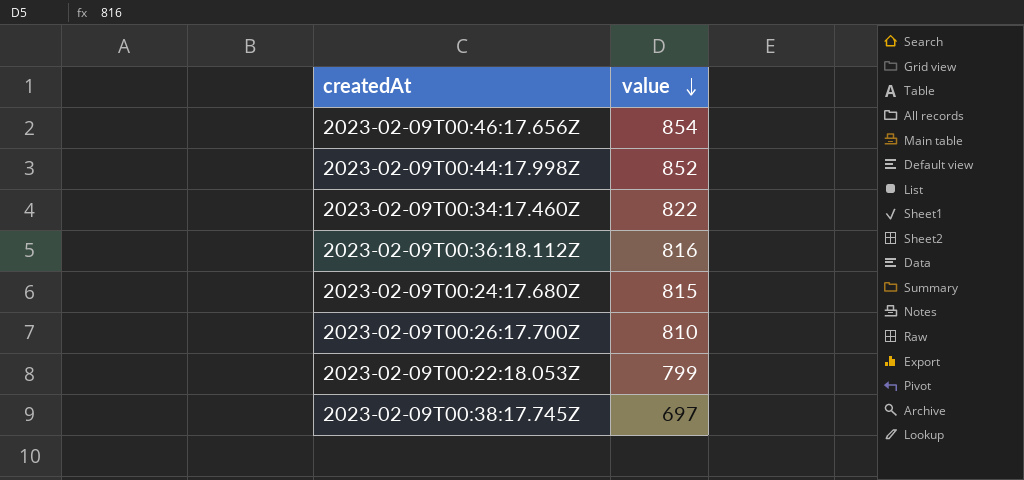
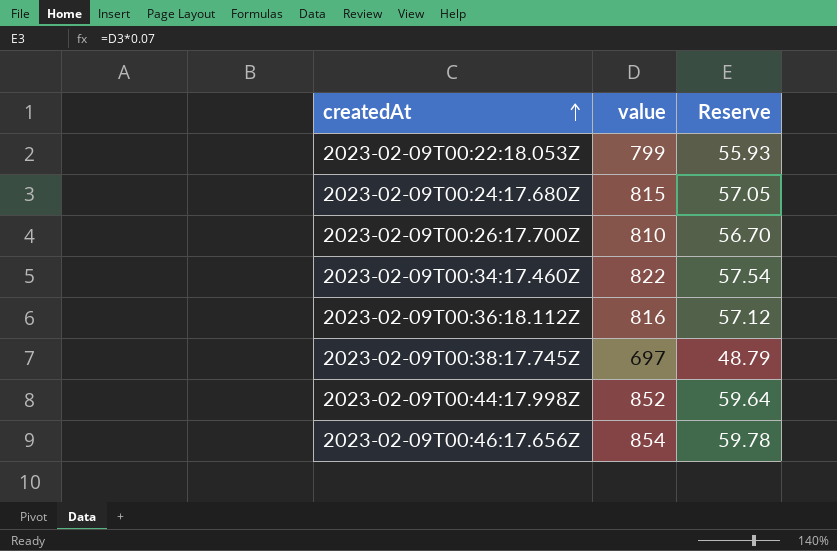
row order: value descending -> createdAt ascending
column Reserve | formula: none -> [value] * 0.07

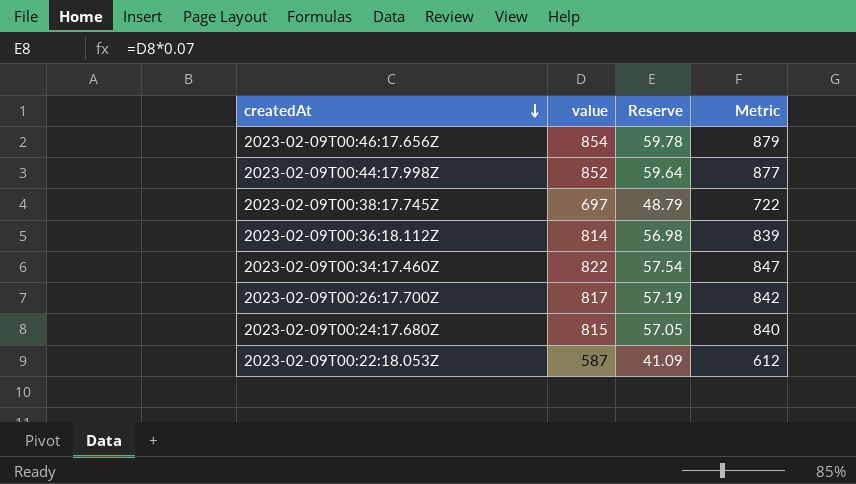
row order: createdAt ascending -> createdAt descending
column Metric | formula: none -> [value] + 25
2023-02-09T00:36:18.112Z | value: 816 -> 814
2023-02-09T00:36:18.112Z | Reserve: 57.12 -> 56.98
2023-02-09T00:26:17.700Z | value: 810 -> 817
2023-02-09T00:26:17.700Z | Reserve: 56.70 -> 57.19
2023-02-09T00:22:18.053Z | value: 799 -> 587
2023-02-09T00:22:18.053Z | Reserve: 55.93 -> 41.09

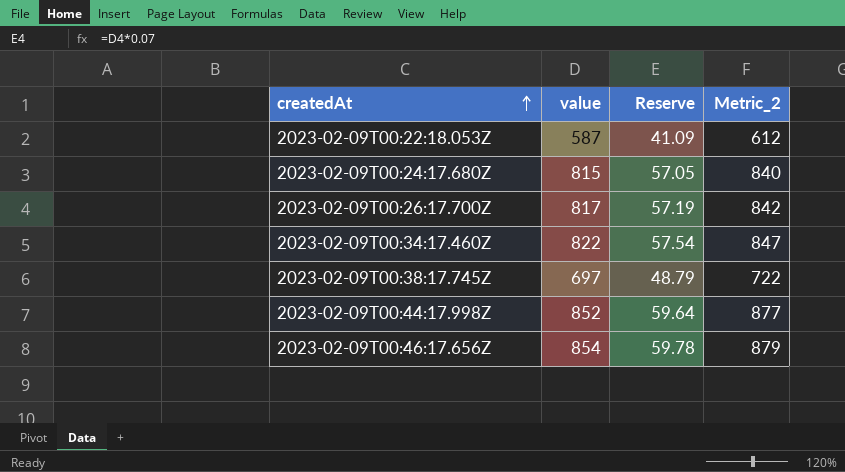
row order: createdAt descending -> createdAt ascending
column name: Metric -> Metric_2
row 2023-02-09T00:36:18.112Z: 814 | 56.98 | 839 -> none

